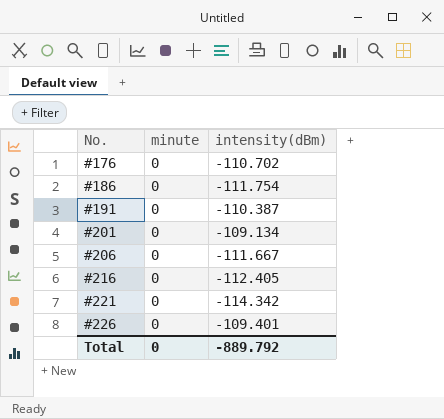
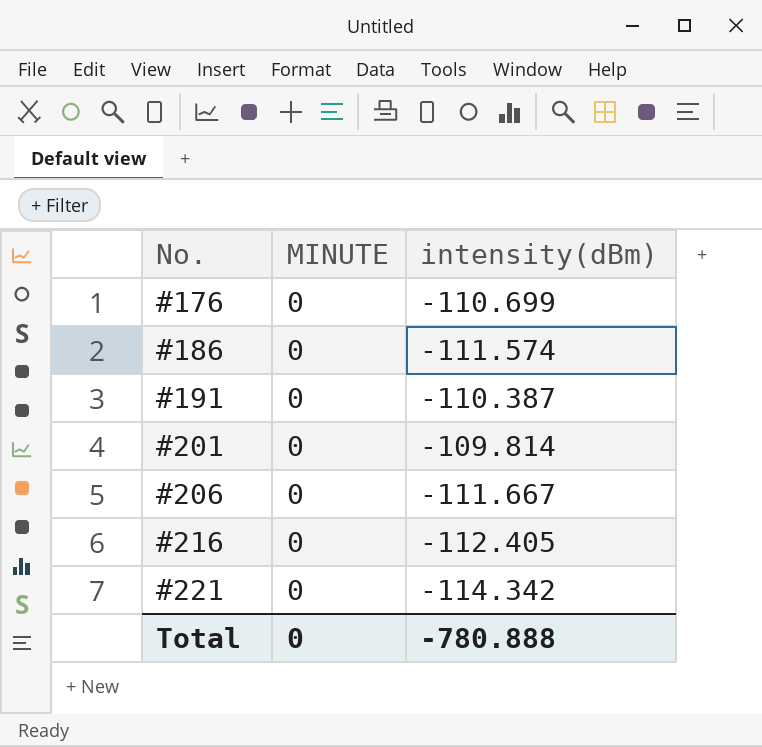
column name: minute -> MINUTE
row #226: 0 | -109.401 -> none
#176 | intensity(dBm): -110.702 -> -110.699
#186 | intensity(dBm): -111.754 -> -111.574
#201 | intensity(dBm): -109.134 -> -109.814
Total | intensity(dBm): -889.792 -> -780.888

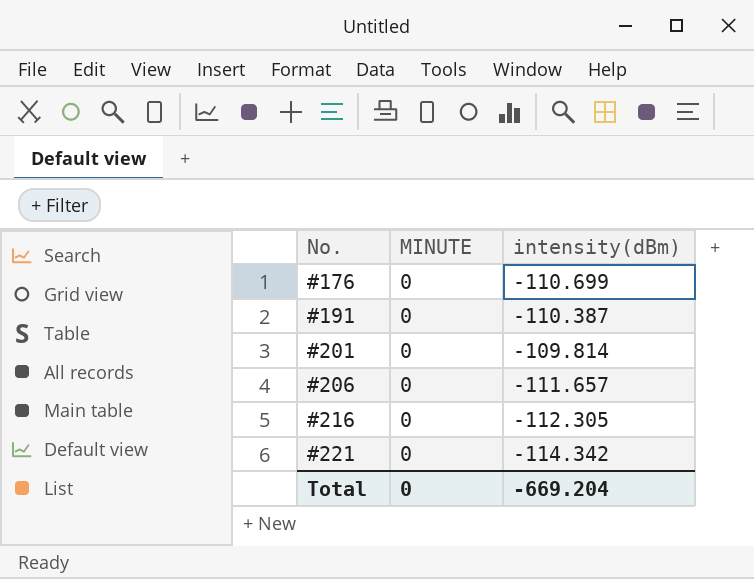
row #186: 0 | -111.574 -> none
#206 | intensity(dBm): -111.667 -> -111.657
#216 | intensity(dBm): -112.405 -> -112.305
Total | intensity(dBm): -780.888 -> -669.204

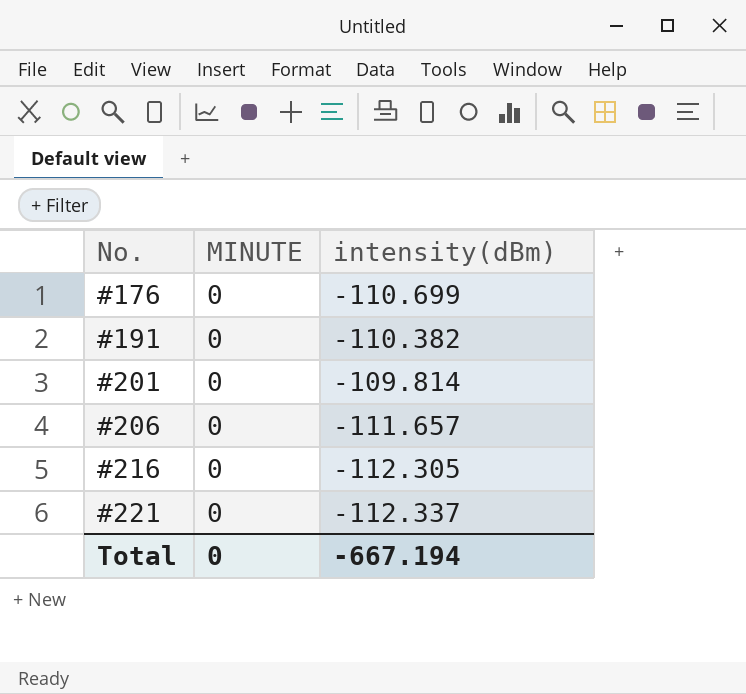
#191 | intensity(dBm): -110.387 -> -110.382
#221 | intensity(dBm): -114.342 -> -112.337
Total | intensity(dBm): -669.204 -> -667.194

